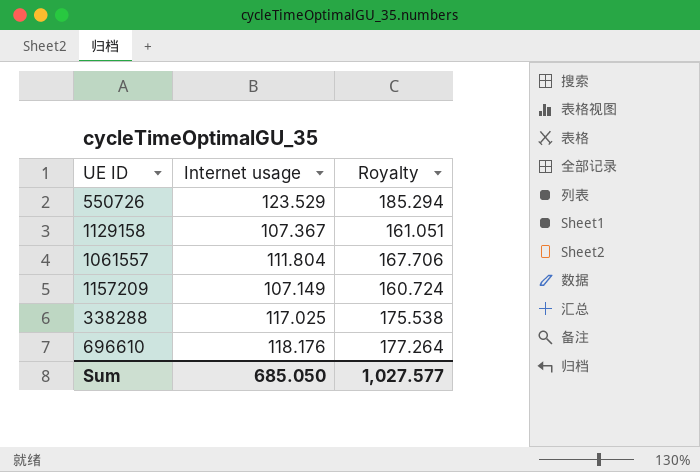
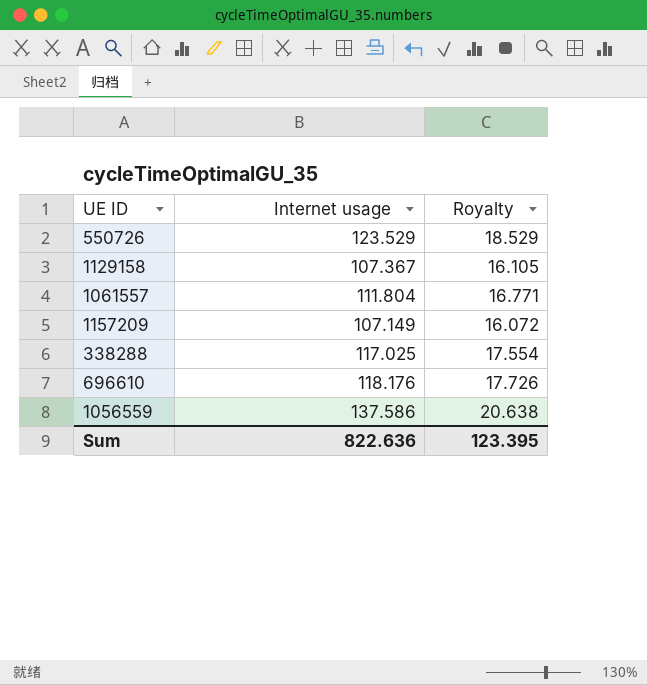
column Royalty | formula: [Internet usage] * 1.5 -> [Internet usage] * 0.15
row 1056559: none -> 137.586 | 20.638
Sum | Internet usage: 685.050 -> 822.636
Sum | Royalty: 1,027.577 -> 123.395

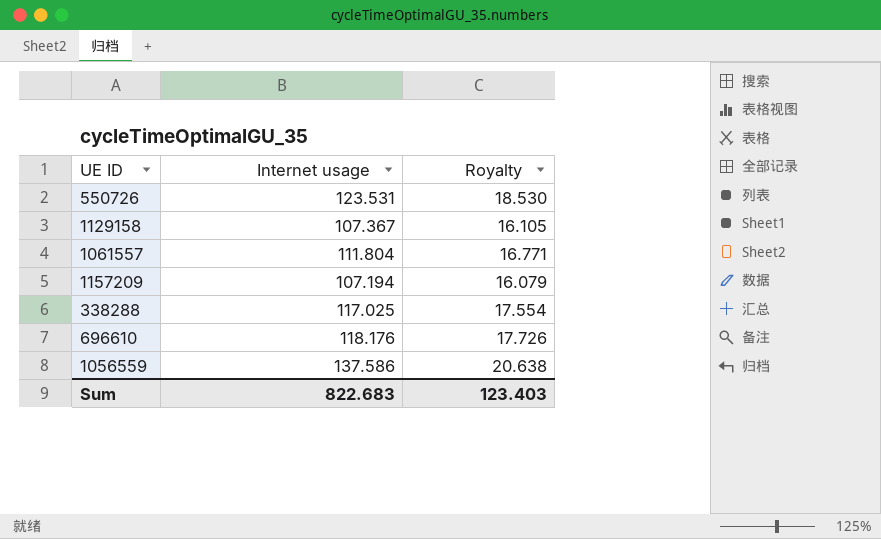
550726 | Internet usage: 123.529 -> 123.531
550726 | Royalty: 18.529 -> 18.530
1157209 | Internet usage: 107.149 -> 107.194
1157209 | Royalty: 16.072 -> 16.079
Sum | Internet usage: 822.636 -> 822.683
Sum | Royalty: 123.395 -> 123.403

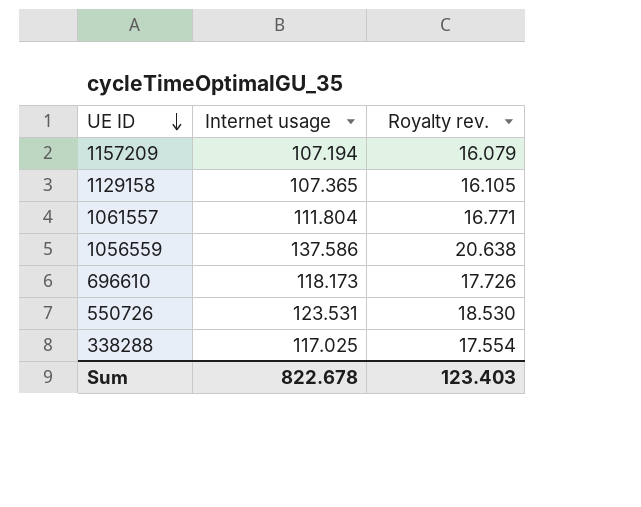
row order: none -> UE ID descending
column name: Royalty -> Royalty rev.
1129158 | Internet usage: 107.367 -> 107.365
696610 | Internet usage: 118.176 -> 118.173
Sum | Internet usage: 822.683 -> 822.678

